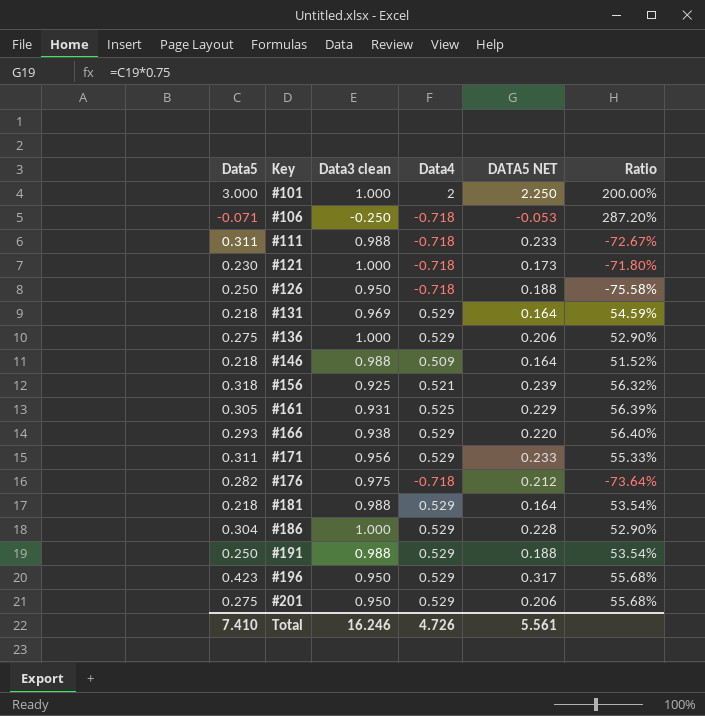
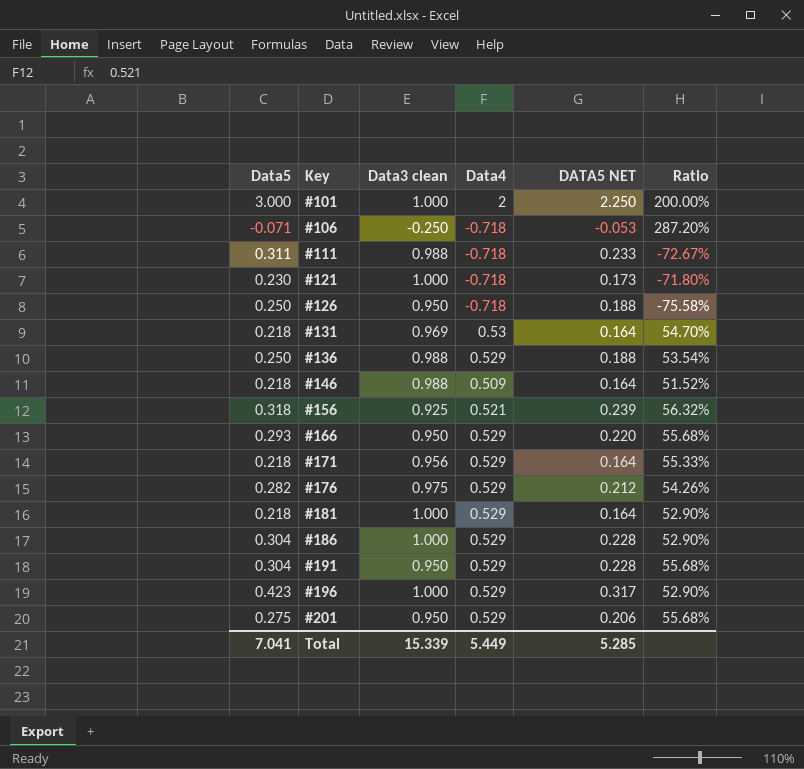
row #161: 0.305 | 0.931 | 0.525 | 0.229 | 56.39% -> none
#131 | Data4: 0.529 -> 0.53
#131 | Ratio: 54.59% -> 54.70%
#136 | Data5: 0.275 -> 0.250
#136 | Data3 clean: 1.000 -> 0.988
#136 | DATA5 NET: 0.206 -> 0.188
#136 | Ratio: 52.90% -> 53.54%
#166 | Data3 clean: 0.938 -> 0.950
#166 | Ratio: 56.40% -> 55.68%
#171 | Data5: 0.311 -> 0.218
#171 | DATA5 NET: 0.233 -> 0.164
#176 | Data4: -0.718 -> 0.529
#176 | Ratio: -73.64% -> 54.26%
#181 | Data3 clean: 0.988 -> 1.000
#181 | Ratio: 53.54% -> 52.90%
#191 | Data5: 0.250 -> 0.304
#191 | Data3 clean: 0.988 -> 0.950
#191 | DATA5 NET: 0.188 -> 0.228
#191 | Ratio: 53.54% -> 55.68%
#196 | Data3 clean: 0.950 -> 1.000
#196 | Ratio: 55.68% -> 52.90%
Total | Data5: 7.410 -> 7.041
Total | Data3 clean: 16.246 -> 15.339
Total | Data4: 4.726 -> 5.449
Total | DATA5 NET: 5.561 -> 5.285

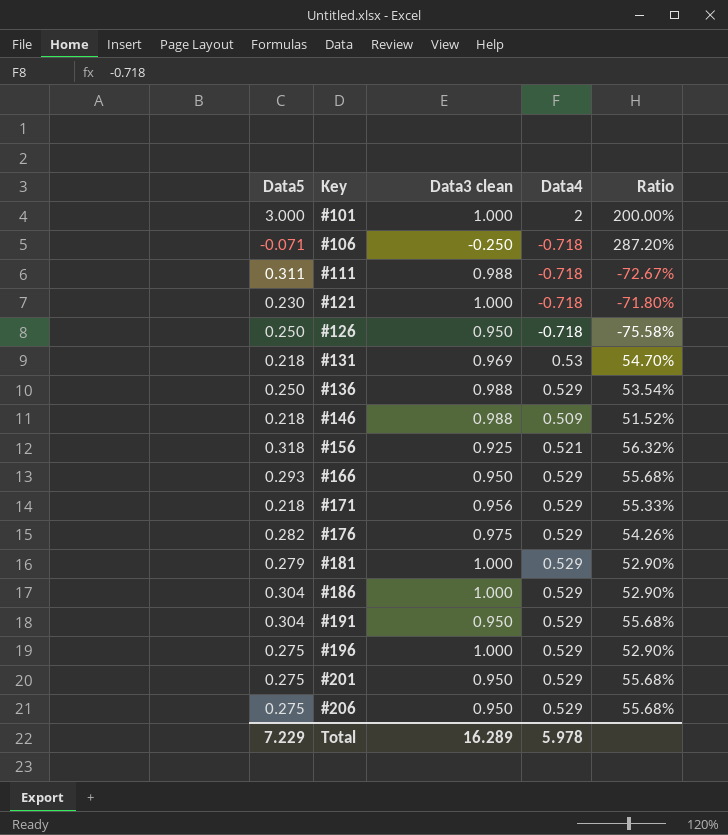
column DATA5 NET | formula: [Data5] * 0.75 -> none
#181 | Data5: 0.218 -> 0.279
#196 | Data5: 0.423 -> 0.275
row #206: none -> 0.275 | 0.950 | 0.529 | 55.68%
Total | Data5: 7.041 -> 7.229
Total | Data3 clean: 15.339 -> 16.289
Total | Data4: 5.449 -> 5.978

